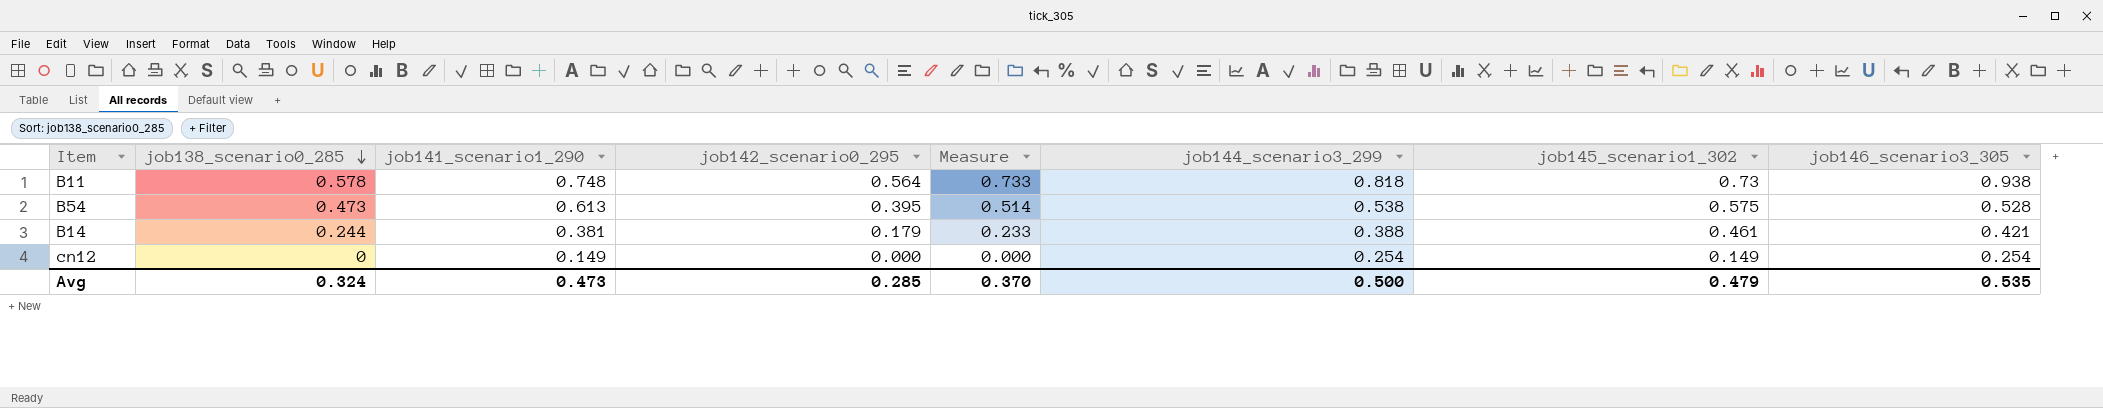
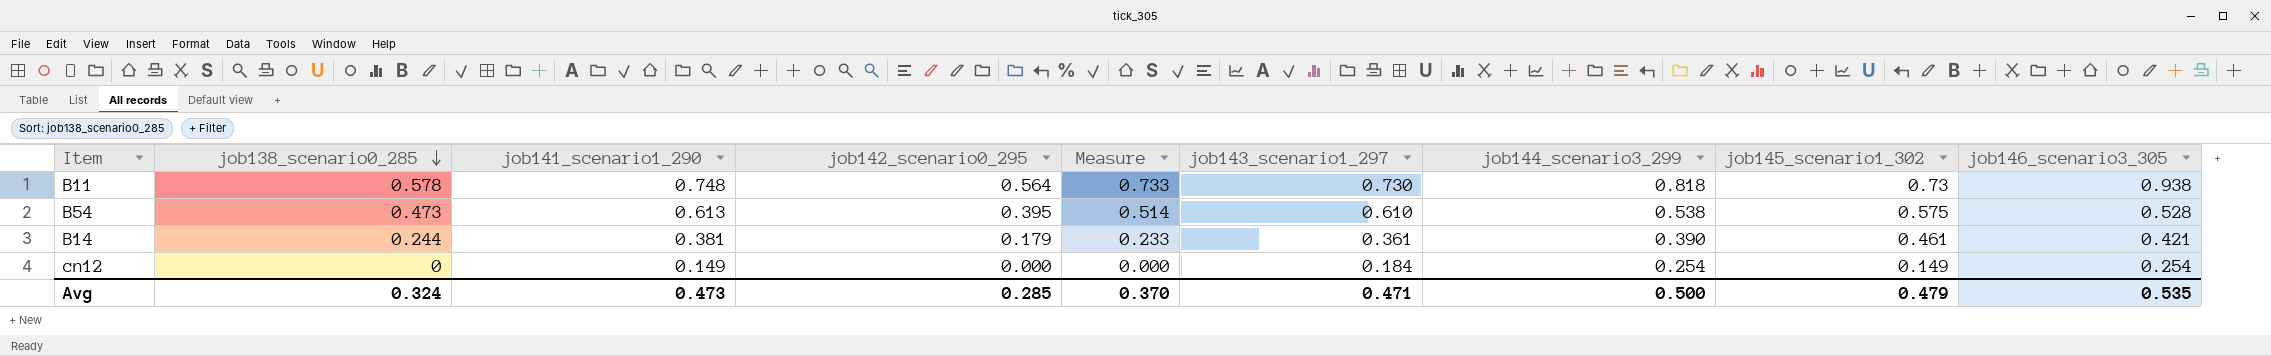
column job143_scenario1_297 | position: none -> 6
B14 | job144_scenario3_299: 0.388 -> 0.390

